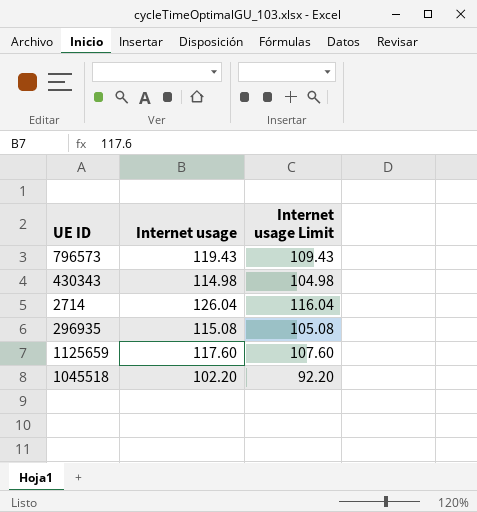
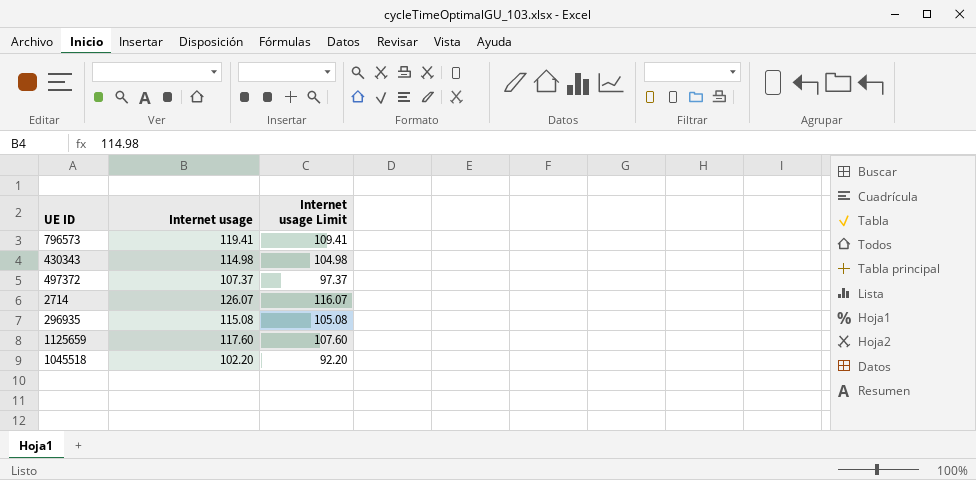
796573 | Internet usage: 119.43 -> 119.41
796573 | Internet usage Limit: 109.43 -> 109.41
row 497372: none -> 107.37 | 97.37
2714 | Internet usage: 126.04 -> 126.07
2714 | Internet usage Limit: 116.04 -> 116.07

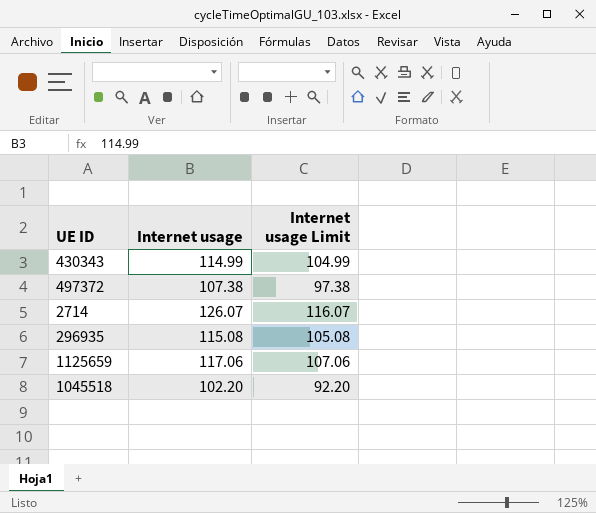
row 796573: 119.41 | 109.41 -> none
430343 | Internet usage: 114.98 -> 114.99
430343 | Internet usage Limit: 104.98 -> 104.99
497372 | Internet usage: 107.37 -> 107.38
497372 | Internet usage Limit: 97.37 -> 97.38
1125659 | Internet usage: 117.60 -> 117.06
1125659 | Internet usage Limit: 107.60 -> 107.06

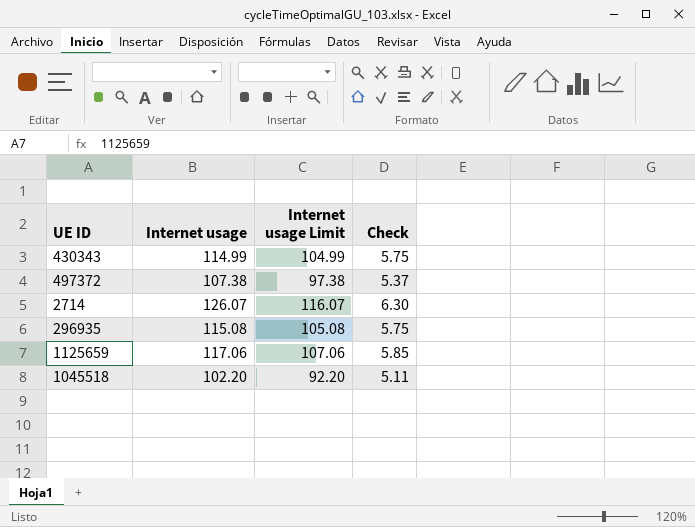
column Check | formula: none -> [Internet usage] * 0.05

